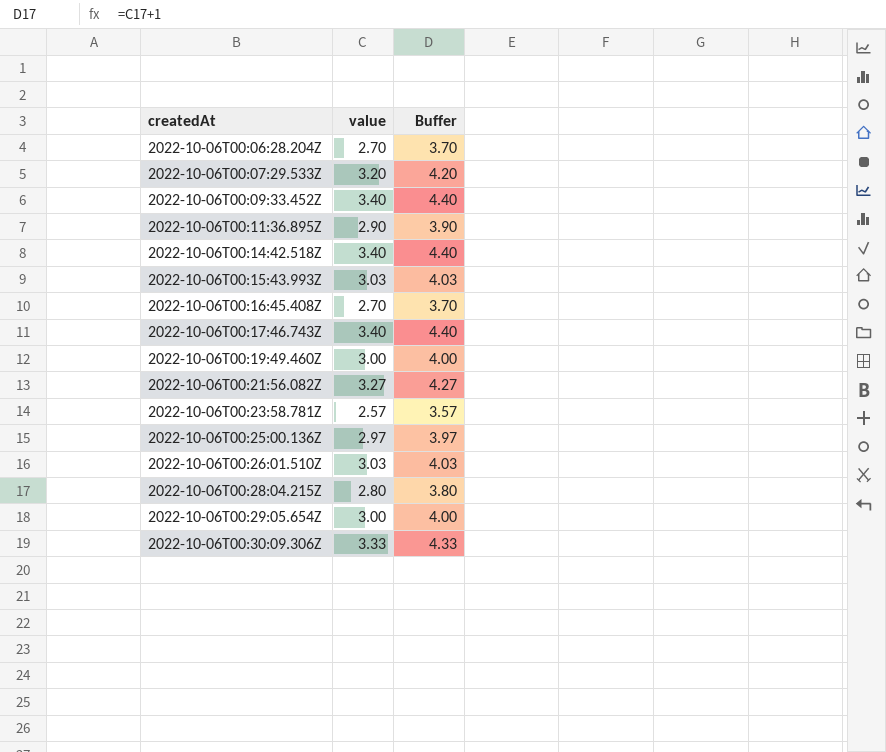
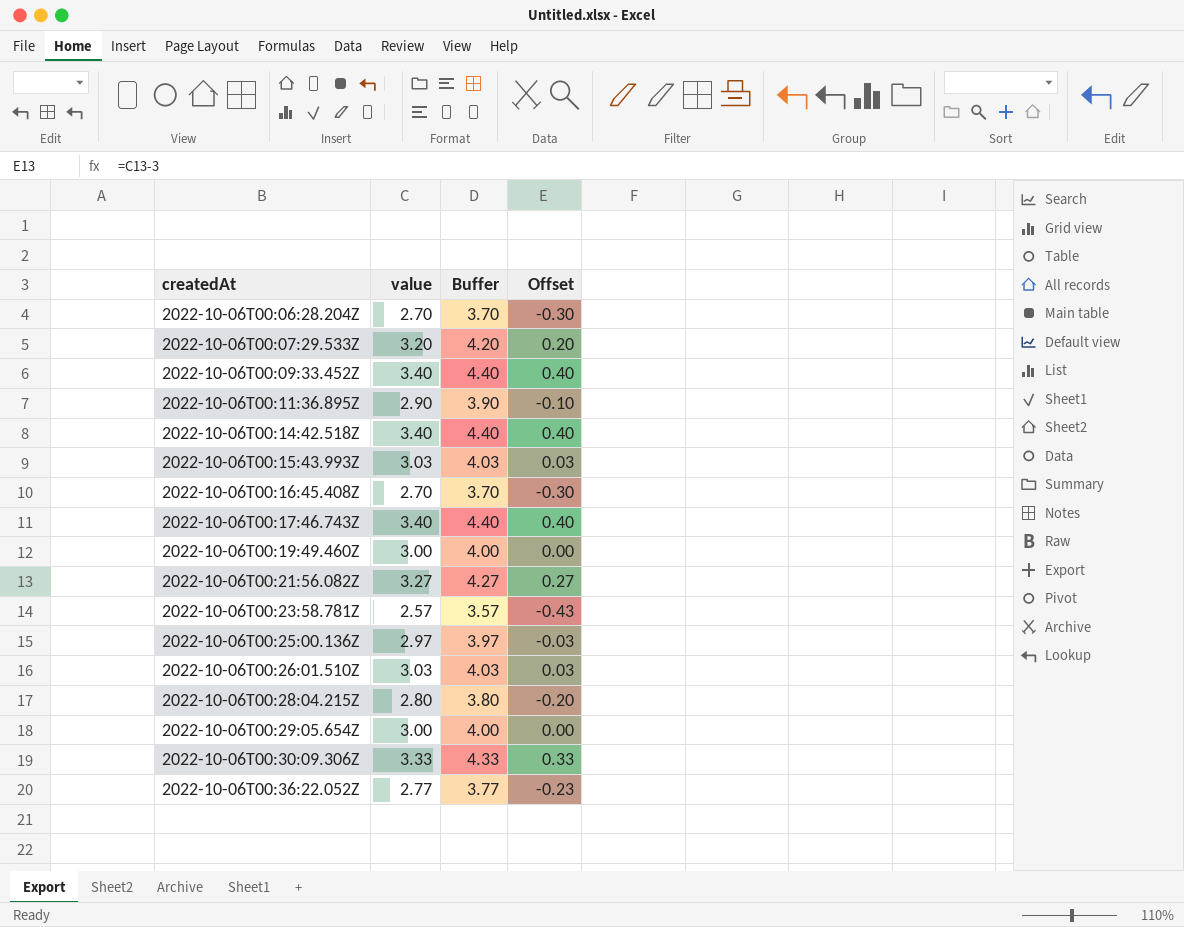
column Offset | formula: none -> [value] - 3
row 2022-10-06T00:36:22.052Z: none -> 2.77 | 3.77 | -0.23

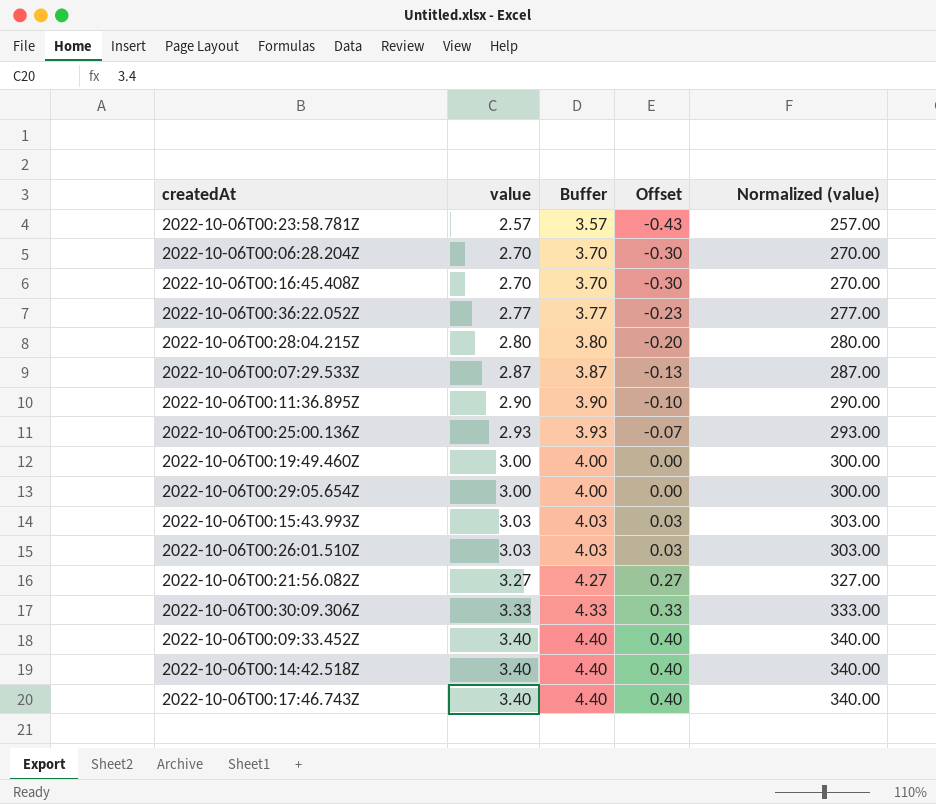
row order: createdAt ascending -> value ascending
column Normalized (value) | formula: none -> [value] * 100
2022-10-06T00:07:29.533Z | value: 3.20 -> 2.87
2022-10-06T00:07:29.533Z | Buffer: 4.20 -> 3.87
2022-10-06T00:07:29.533Z | Offset: 0.20 -> -0.13
2022-10-06T00:25:00.136Z | value: 2.97 -> 2.93
2022-10-06T00:25:00.136Z | Buffer: 3.97 -> 3.93
2022-10-06T00:25:00.136Z | Offset: -0.03 -> -0.07

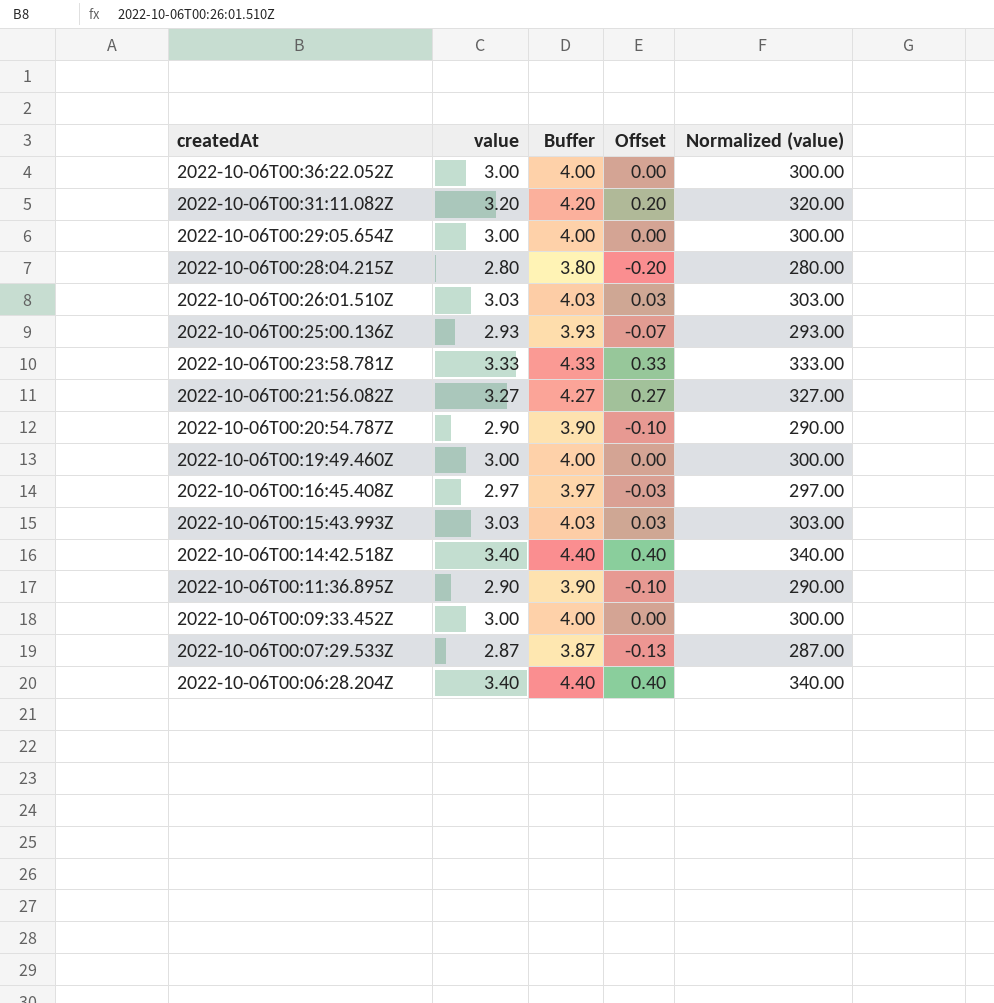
row order: value ascending -> createdAt descending
row 2022-10-06T00:30:09.306Z: 3.33 | 4.33 | 0.33 | 333.00 -> none
row 2022-10-06T00:17:46.743Z: 3.40 | 4.40 | 0.40 | 340.00 -> none
2022-10-06T00:36:22.052Z | value: 2.77 -> 3.00
2022-10-06T00:36:22.052Z | Buffer: 3.77 -> 4.00
2022-10-06T00:36:22.052Z | Offset: -0.23 -> 0.00
2022-10-06T00:36:22.052Z | Normalized (value): 277.00 -> 300.00
row 2022-10-06T00:31:11.082Z: none -> 3.20 | 4.20 | 0.20 | 320.00
2022-10-06T00:23:58.781Z | value: 2.57 -> 3.33
2022-10-06T00:23:58.781Z | Buffer: 3.57 -> 4.33
2022-10-06T00:23:58.781Z | Offset: -0.43 -> 0.33
2022-10-06T00:23:58.781Z | Normalized (value): 257.00 -> 333.00
row 2022-10-06T00:20:54.787Z: none -> 2.90 | 3.90 | -0.10 | 290.00
2022-10-06T00:16:45.408Z | value: 2.70 -> 2.97
2022-10-06T00:16:45.408Z | Buffer: 3.70 -> 3.97
2022-10-06T00:16:45.408Z | Offset: -0.30 -> -0.03
2022-10-06T00:16:45.408Z | Normalized (value): 270.00 -> 297.00
2022-10-06T00:09:33.452Z | value: 3.40 -> 3.00
2022-10-06T00:09:33.452Z | Buffer: 4.40 -> 4.00
2022-10-06T00:09:33.452Z | Offset: 0.40 -> 0.00
2022-10-06T00:09:33.452Z | Normalized (value): 340.00 -> 300.00
2022-10-06T00:06:28.204Z | value: 2.70 -> 3.40
2022-10-06T00:06:28.204Z | Buffer: 3.70 -> 4.40
2022-10-06T00:06:28.204Z | Offset: -0.30 -> 0.40
2022-10-06T00:06:28.204Z | Normalized (value): 270.00 -> 340.00

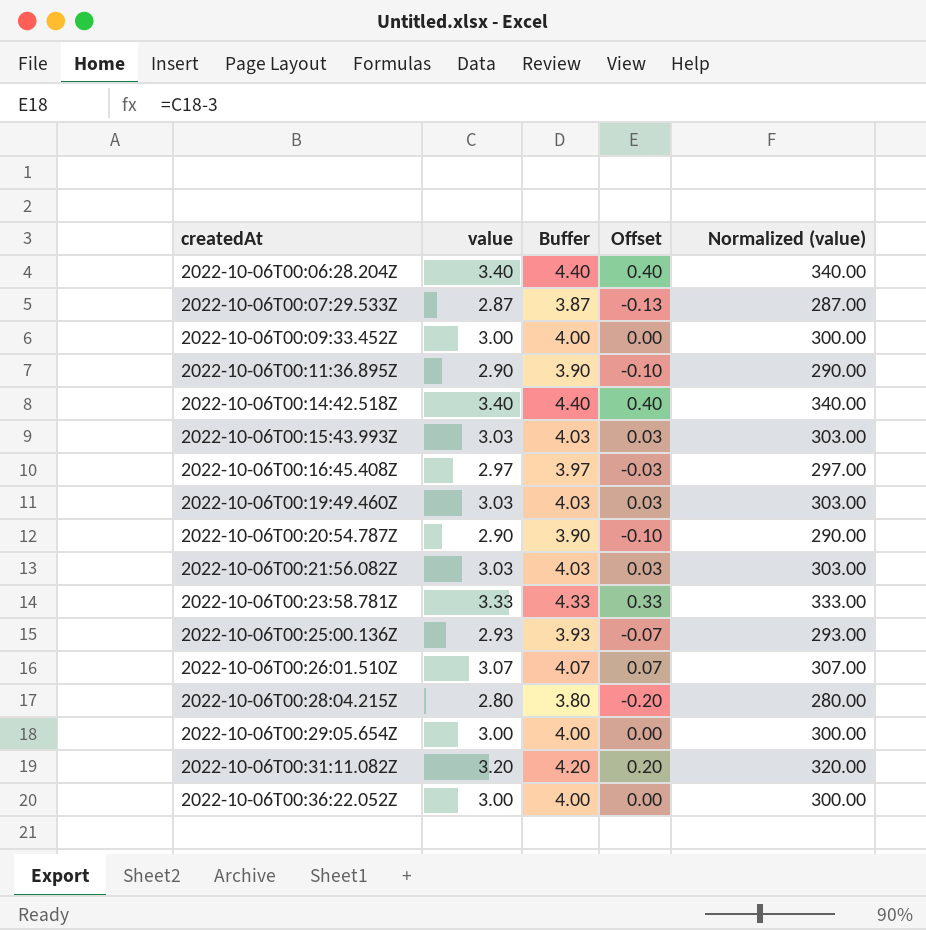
row order: createdAt descending -> createdAt ascending
2022-10-06T00:19:49.460Z | value: 3.00 -> 3.03
2022-10-06T00:19:49.460Z | Buffer: 4.00 -> 4.03
2022-10-06T00:19:49.460Z | Offset: 0.00 -> 0.03
2022-10-06T00:19:49.460Z | Normalized (value): 300.00 -> 303.00
2022-10-06T00:21:56.082Z | value: 3.27 -> 3.03
2022-10-06T00:21:56.082Z | Buffer: 4.27 -> 4.03
2022-10-06T00:21:56.082Z | Offset: 0.27 -> 0.03
2022-10-06T00:21:56.082Z | Normalized (value): 327.00 -> 303.00
2022-10-06T00:26:01.510Z | value: 3.03 -> 3.07
2022-10-06T00:26:01.510Z | Buffer: 4.03 -> 4.07
2022-10-06T00:26:01.510Z | Offset: 0.03 -> 0.07
2022-10-06T00:26:01.510Z | Normalized (value): 303.00 -> 307.00

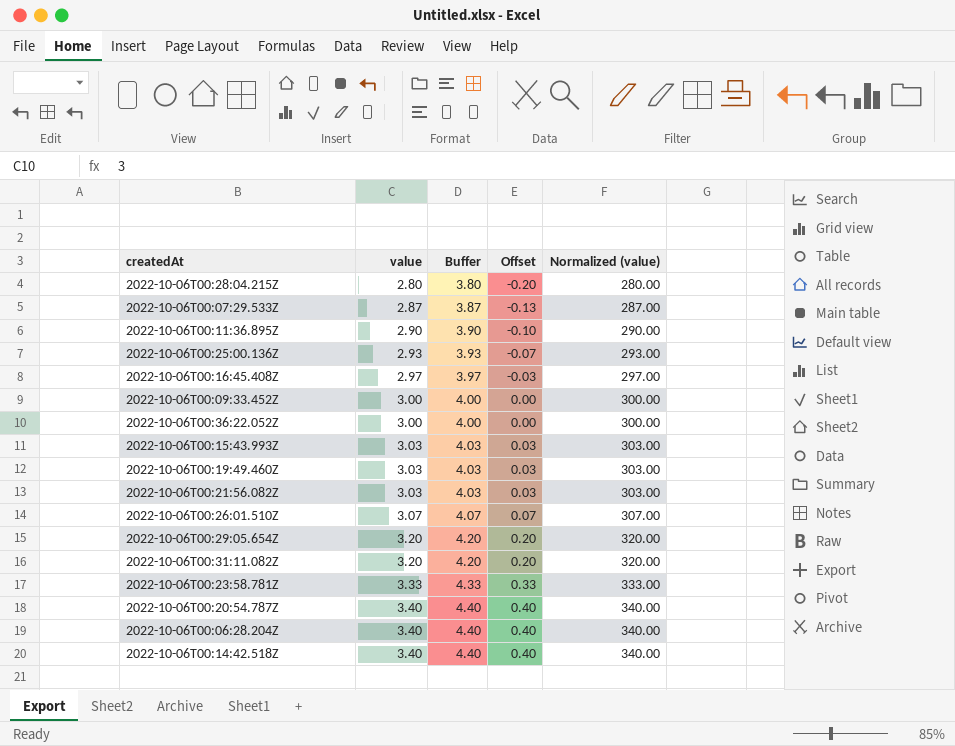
row order: createdAt ascending -> value ascending
2022-10-06T00:29:05.654Z | value: 3.00 -> 3.20
2022-10-06T00:29:05.654Z | Buffer: 4.00 -> 4.20
2022-10-06T00:29:05.654Z | Offset: 0.00 -> 0.20
2022-10-06T00:29:05.654Z | Normalized (value): 300.00 -> 320.00
2022-10-06T00:20:54.787Z | value: 2.90 -> 3.40
2022-10-06T00:20:54.787Z | Buffer: 3.90 -> 4.40
2022-10-06T00:20:54.787Z | Offset: -0.10 -> 0.40
2022-10-06T00:20:54.787Z | Normalized (value): 290.00 -> 340.00

